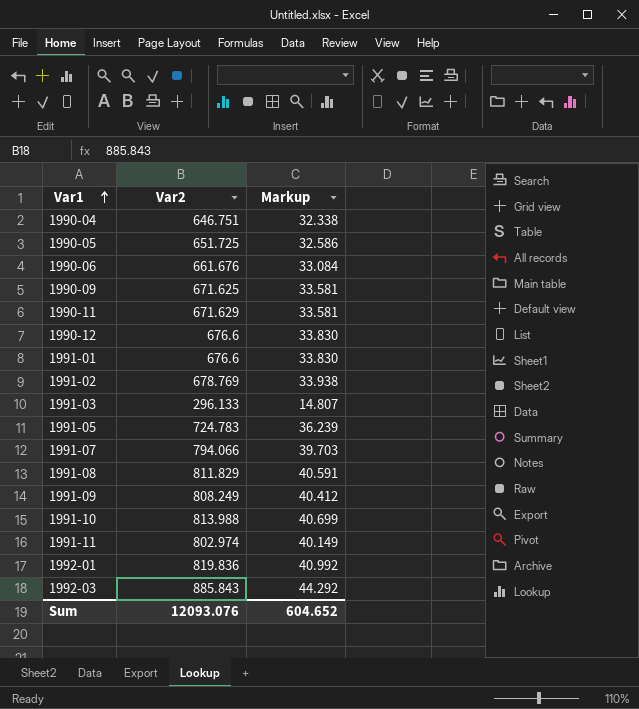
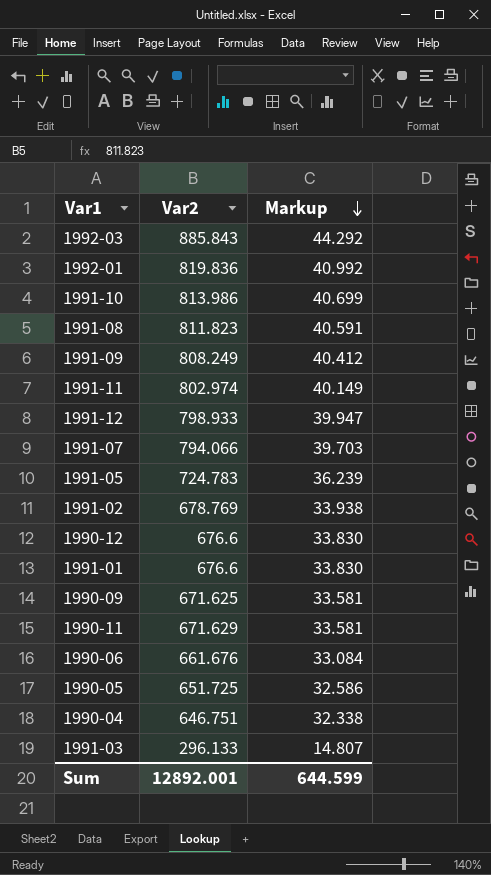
row order: Var1 ascending -> Markup descending
1991-10 | Var2: 813.988 -> 813.986
1991-08 | Var2: 811.829 -> 811.823
row 1991-12: none -> 798.933 | 39.947
Sum | Var2: 12093.076 -> 12892.001
Sum | Markup: 604.652 -> 644.599

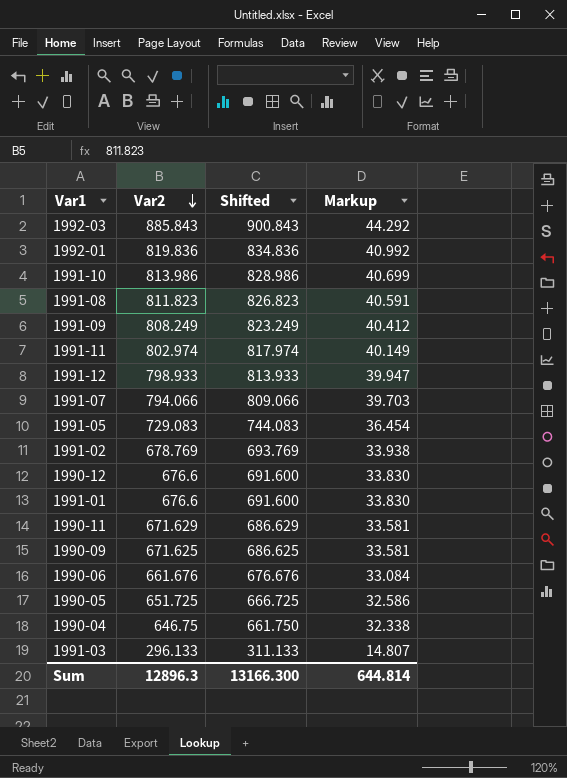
row order: Markup descending -> Var2 descending
column Shifted | formula: none -> [Var2] + 15
1991-05 | Var2: 724.783 -> 729.083
1991-05 | Markup: 36.239 -> 36.454
1990-04 | Var2: 646.751 -> 646.75
Sum | Var2: 12892.001 -> 12896.3
Sum | Markup: 644.599 -> 644.814

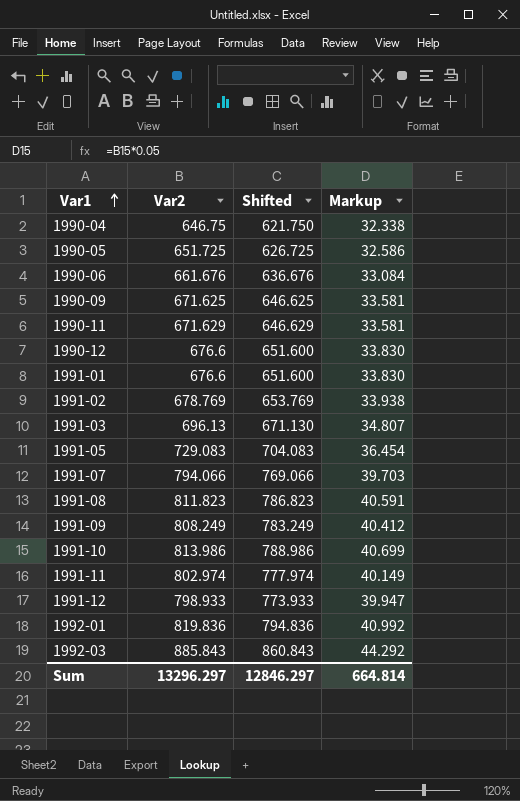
row order: Var2 descending -> Var1 ascending
column Shifted | formula: [Var2] + 15 -> [Var2] - 25
1991-03 | Var2: 296.133 -> 696.13
1991-03 | Markup: 14.807 -> 34.807
Sum | Var2: 12896.3 -> 13296.297
Sum | Shifted: 13166.300 -> 12846.297
Sum | Markup: 644.814 -> 664.814

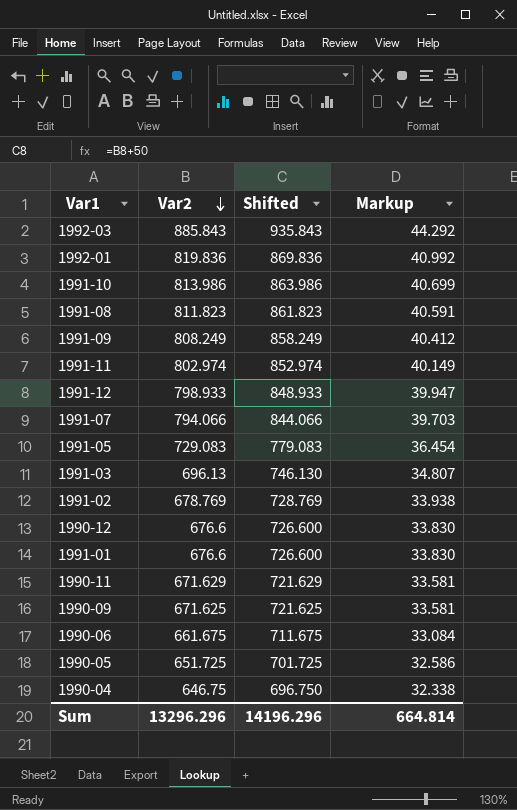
row order: Var1 ascending -> Var2 descending
column Shifted | formula: [Var2] - 25 -> [Var2] + 50
1990-06 | Var2: 661.676 -> 661.675
Sum | Var2: 13296.297 -> 13296.296
Sum | Shifted: 12846.297 -> 14196.296

